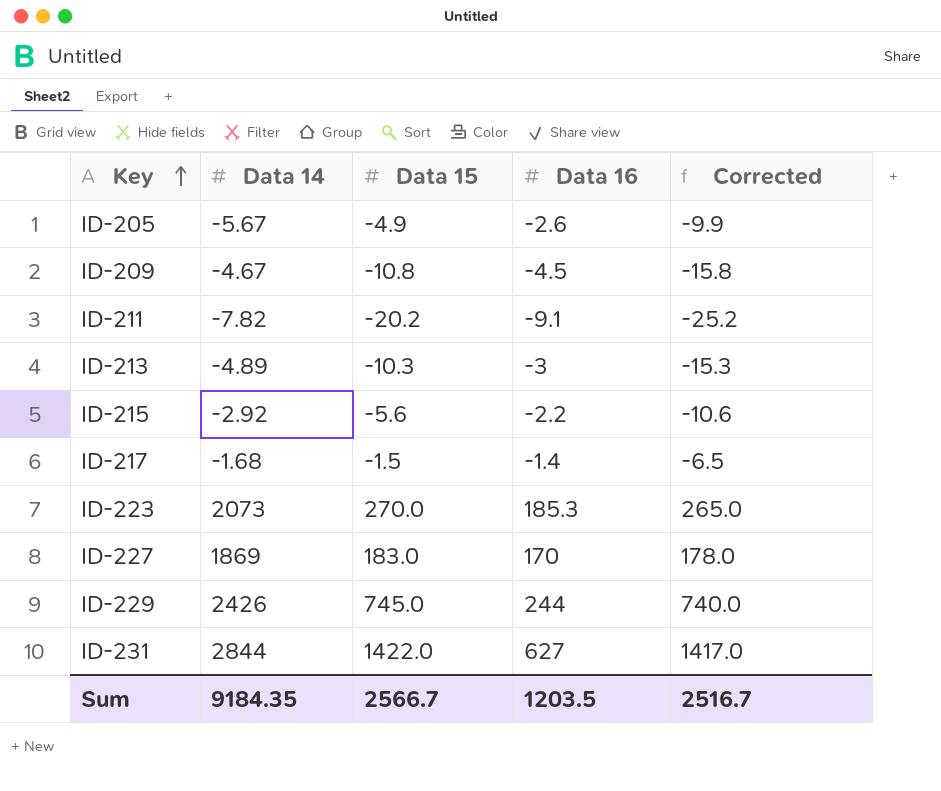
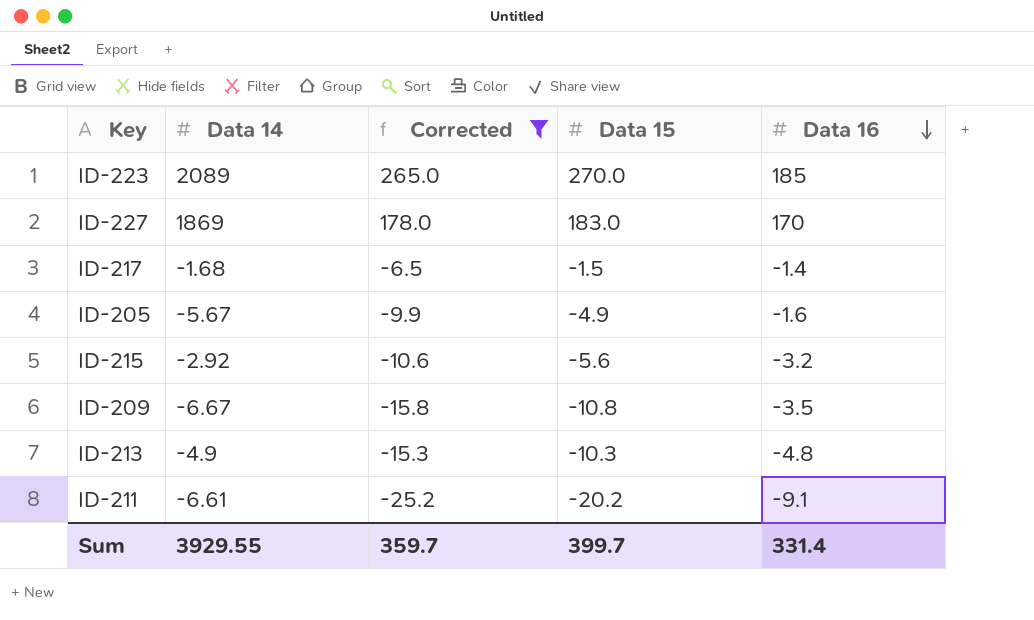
filter: none -> Corrected <= 265.0
row order: Key ascending -> Data 16 descending
column Corrected | position: 5 -> 3
ID-223 | Data 14: 2073 -> 2089
ID-223 | Data 16: 185.3 -> 185
ID-205 | Data 16: -2.6 -> -1.6
ID-215 | Data 16: -2.2 -> -3.2
ID-209 | Data 14: -4.67 -> -6.67
ID-209 | Data 16: -4.5 -> -3.5
ID-213 | Data 14: -4.89 -> -4.9
ID-213 | Data 16: -3 -> -4.8
ID-211 | Data 14: -7.82 -> -6.61
Sum | Data 14: 9184.35 -> 3929.55
Sum | Corrected: 2516.7 -> 359.7
Sum | Data 15: 2566.7 -> 399.7
Sum | Data 16: 1203.5 -> 331.4

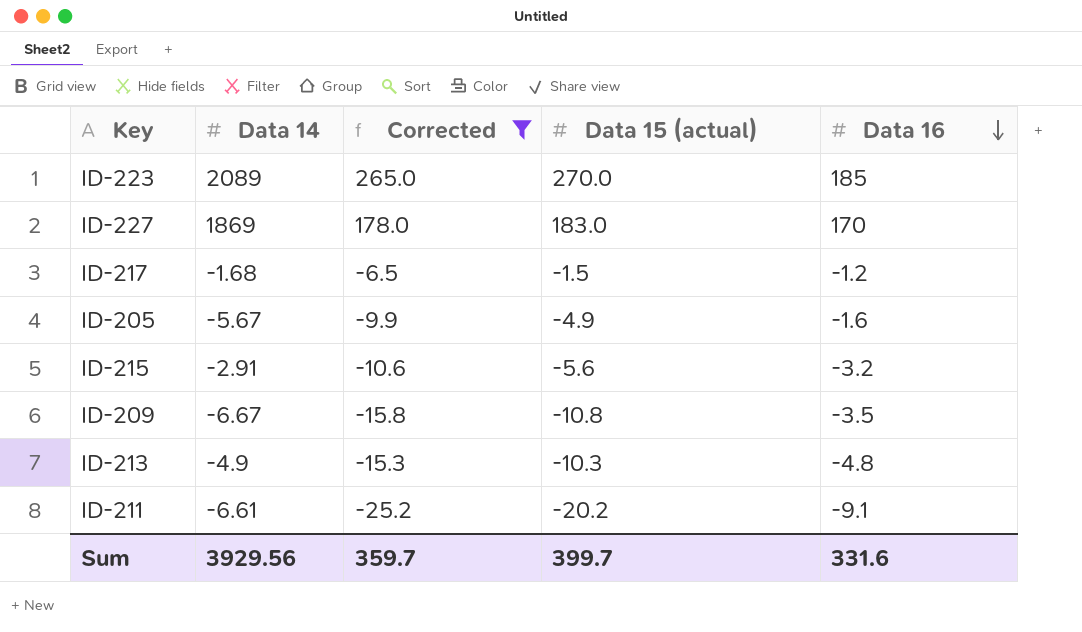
column name: Data 15 -> Data 15 (actual)
ID-217 | Data 16: -1.4 -> -1.2
ID-215 | Data 14: -2.92 -> -2.91
Sum | Data 14: 3929.55 -> 3929.56
Sum | Data 16: 331.4 -> 331.6

